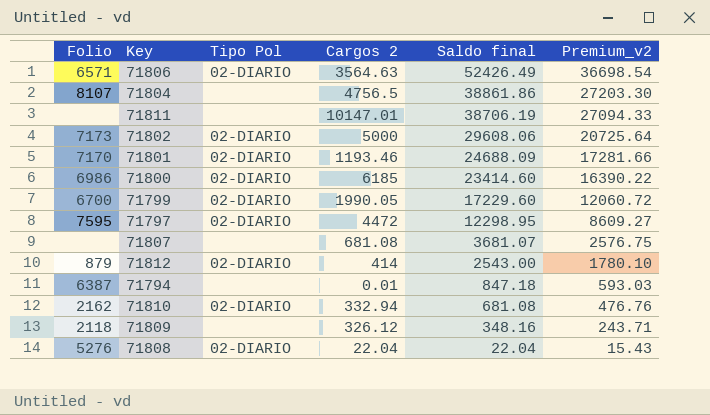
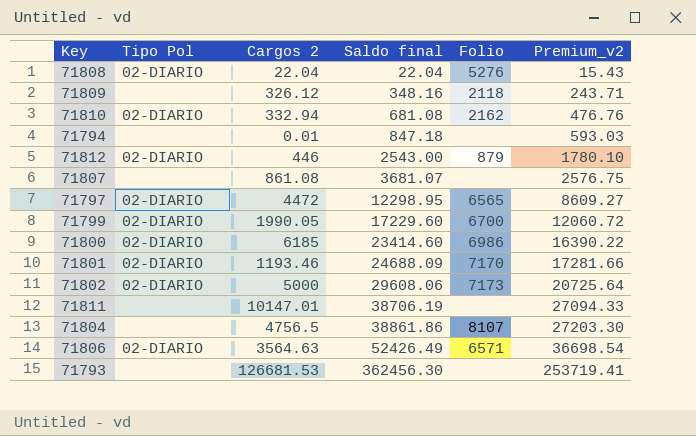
row order: Saldo final descending -> Saldo final ascending
column Folio | position: 1 -> 5
71794 | Folio: 6387 -> none
71812 | Cargos 2: 414 -> 446
71807 | Cargos 2: 681.08 -> 861.08
71797 | Folio: 7595 -> 6565
row 71793: none -> none | 126681.53 | 362456.30 | none | 253719.41

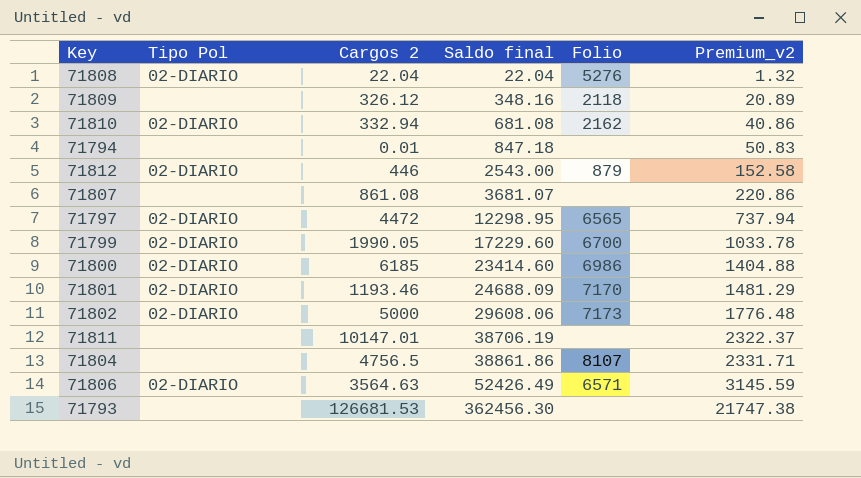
column Premium_v2 | formula: [Saldo final] * 0.7 -> [Saldo final] * 0.06

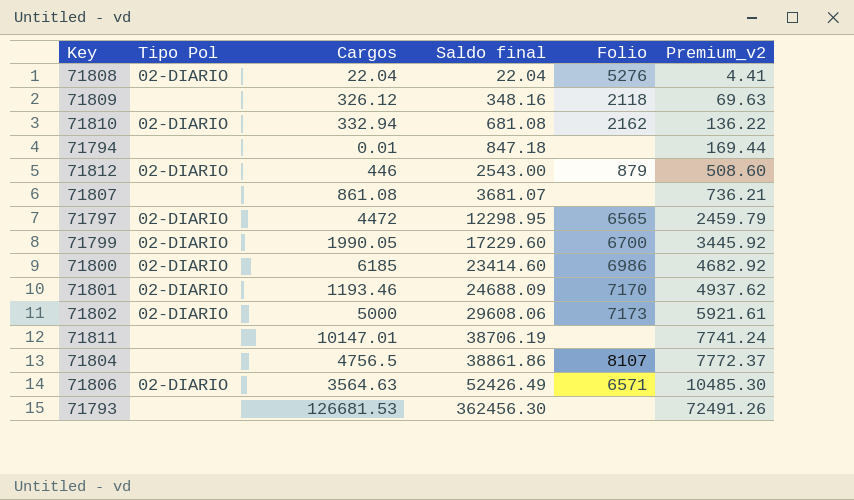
column name: Cargos 2 -> Cargos
column Premium_v2 | formula: [Saldo final] * 0.06 -> [Saldo final] * 0.2

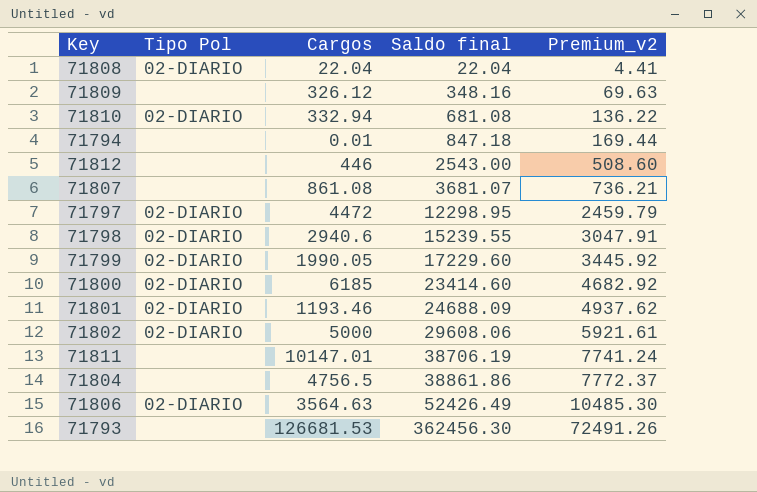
column Folio | position: 5 -> none
71812 | Tipo Pol: 02-DIARIO -> none
row 71798: none -> 02-DIARIO | 2940.6 | 15239.55 | 3047.91

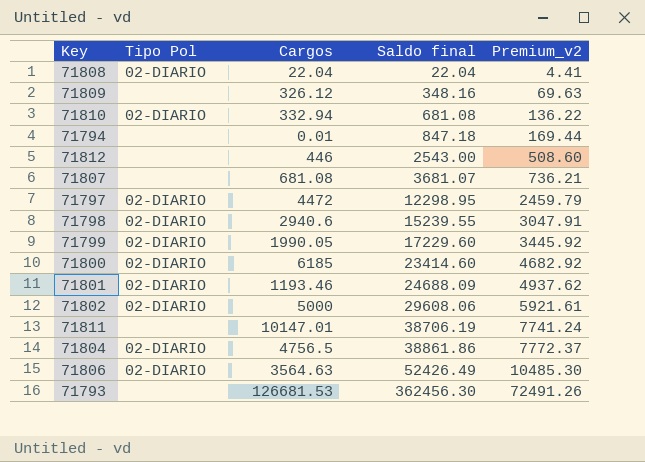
71807 | Cargos: 861.08 -> 681.08
71804 | Tipo Pol: none -> 02-DIARIO

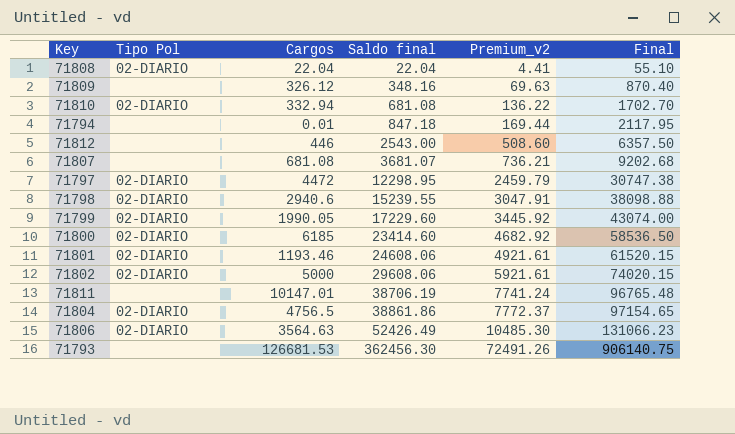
column Final | formula: none -> [Saldo final] * 2.5
71801 | Saldo final: 24688.09 -> 24608.06
71801 | Premium_v2: 4937.62 -> 4921.61

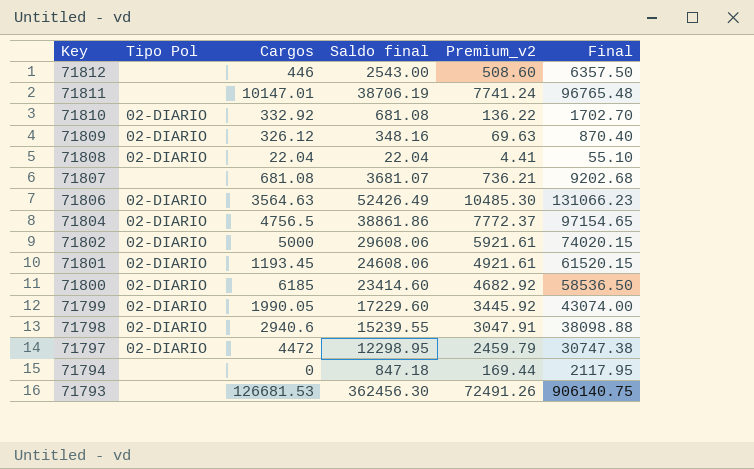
row order: Saldo final ascending -> Key descending
71810 | Cargos: 332.94 -> 332.92
71809 | Tipo Pol: none -> 02-DIARIO
71801 | Cargos: 1193.46 -> 1193.45
71794 | Cargos: 0.01 -> 0

